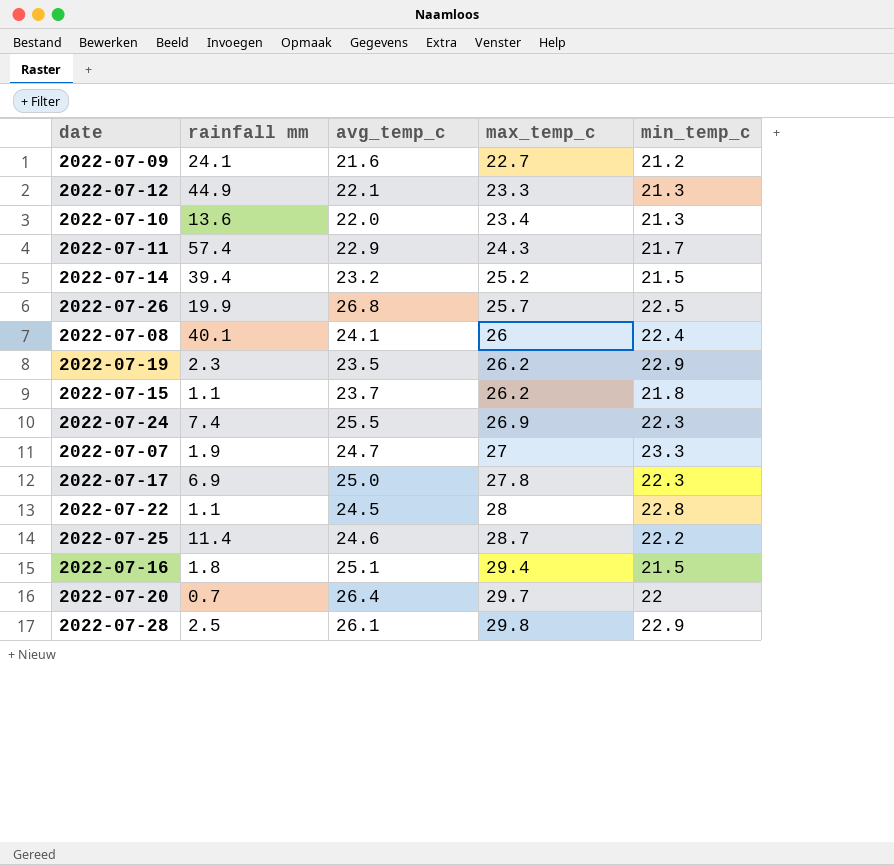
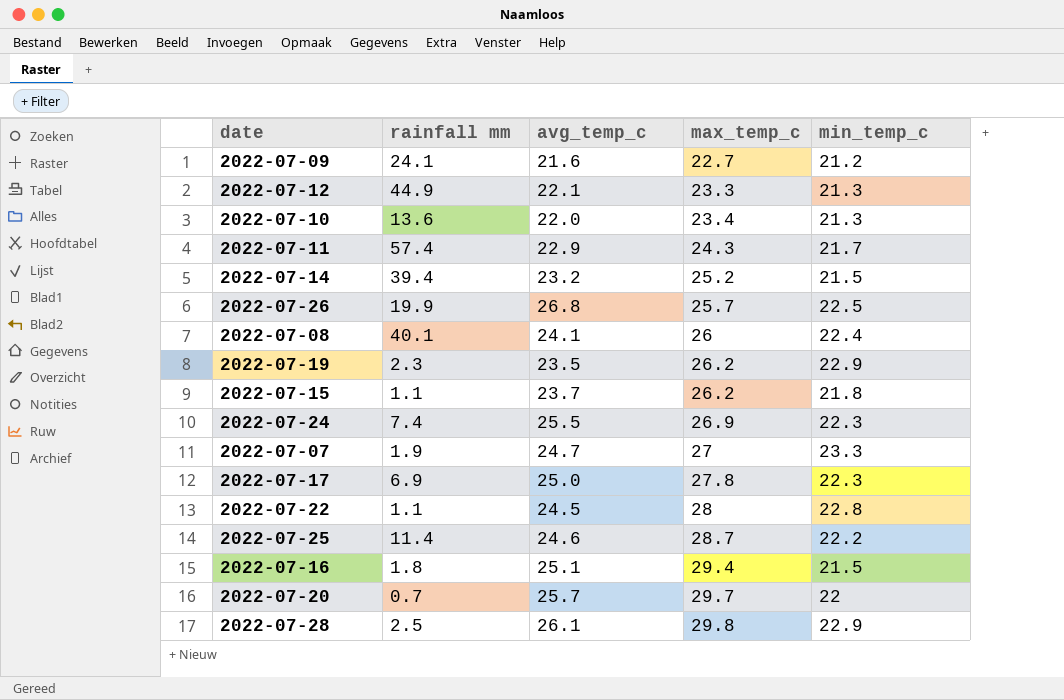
2022-07-20 | avg_temp_c: 26.4 -> 25.7

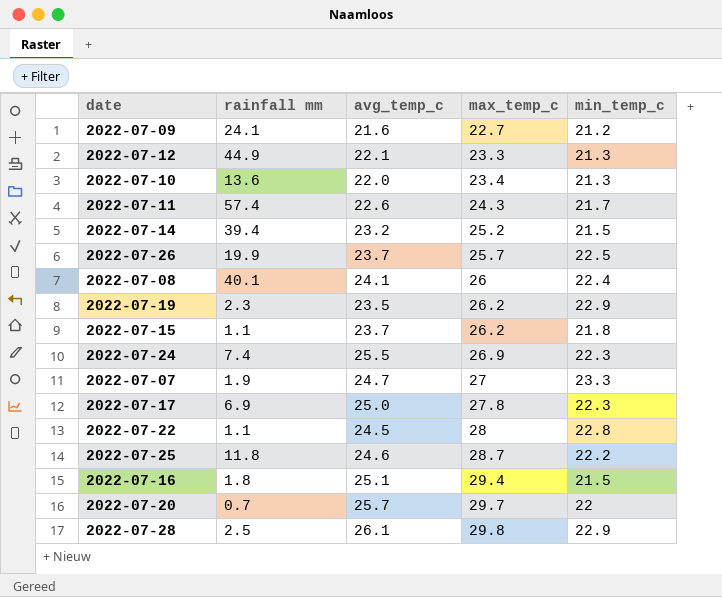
2022-07-11 | avg_temp_c: 22.9 -> 22.6
2022-07-26 | avg_temp_c: 26.8 -> 23.7
2022-07-25 | rainfall mm: 11.4 -> 11.8

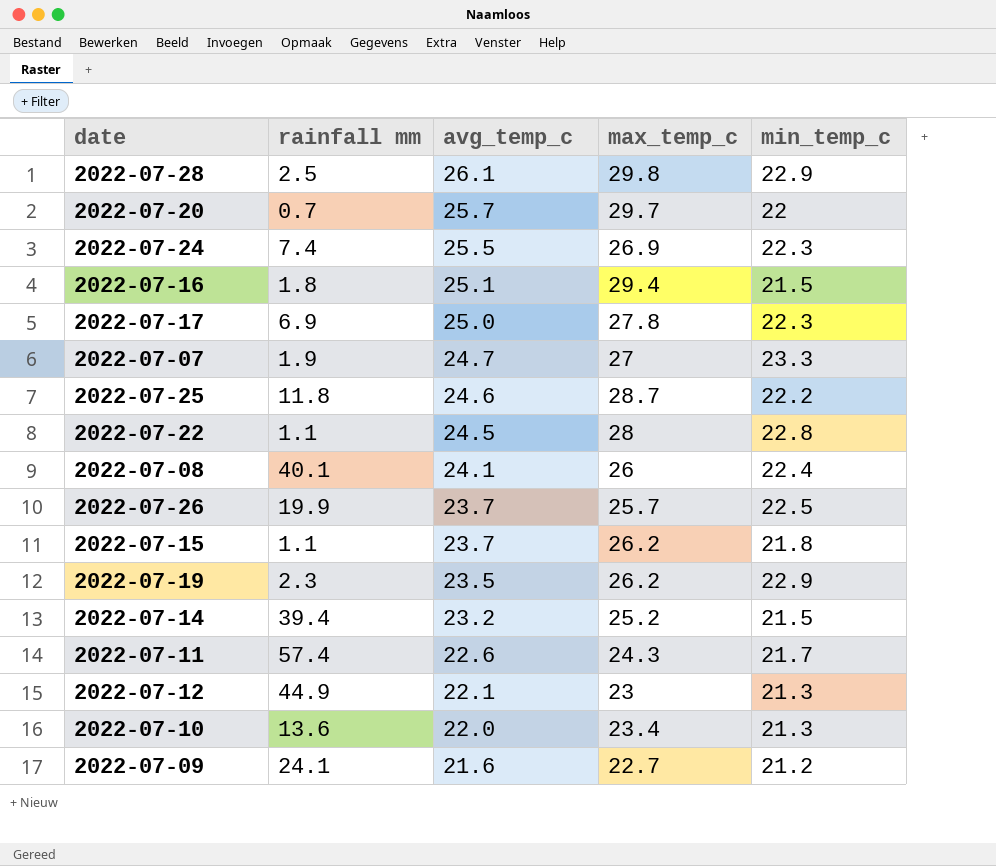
row order: max_temp_c ascending -> avg_temp_c descending
2022-07-12 | max_temp_c: 23.3 -> 23

